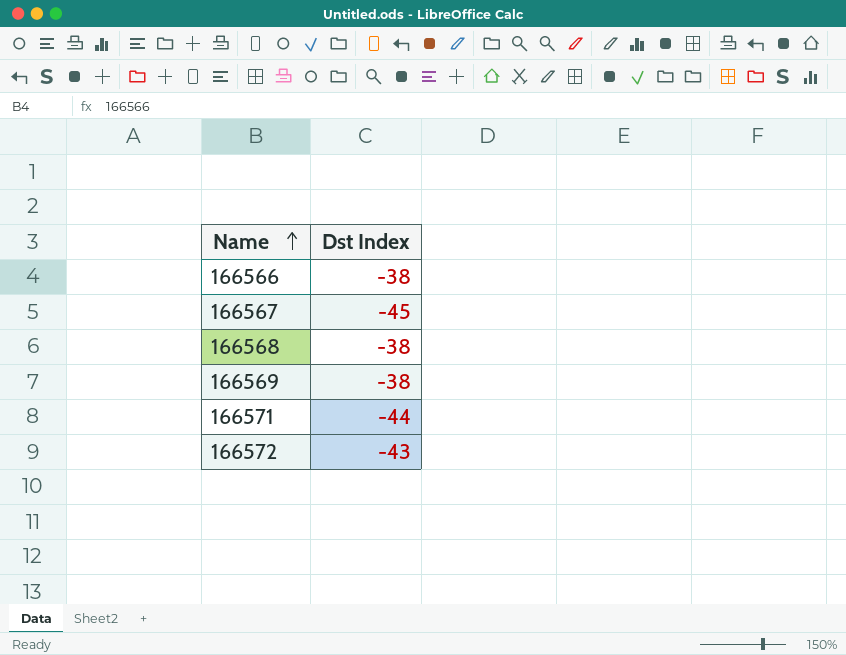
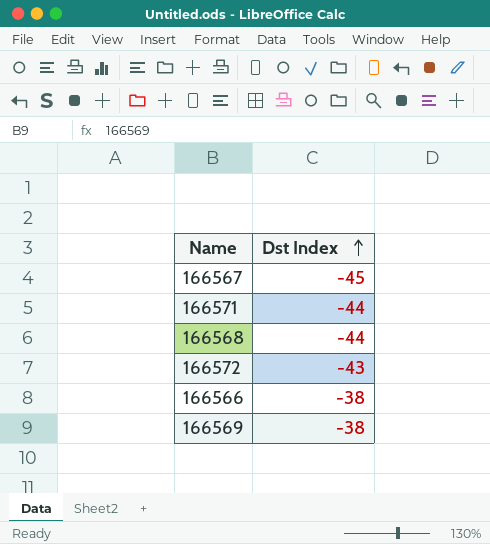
row order: Name ascending -> Dst Index ascending
166568 | Dst Index: -38 -> -44

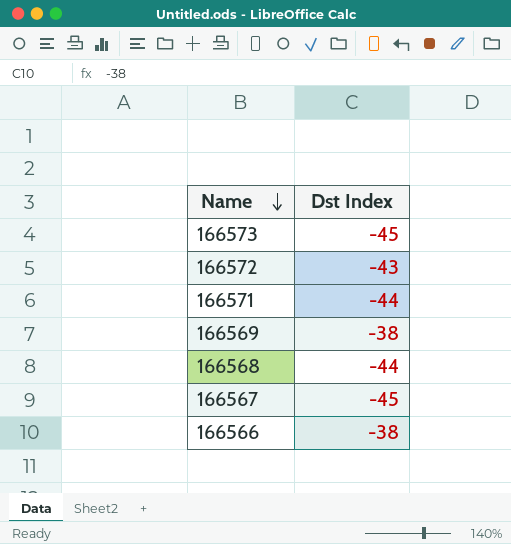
row order: Dst Index ascending -> Name descending
row 166573: none -> -45

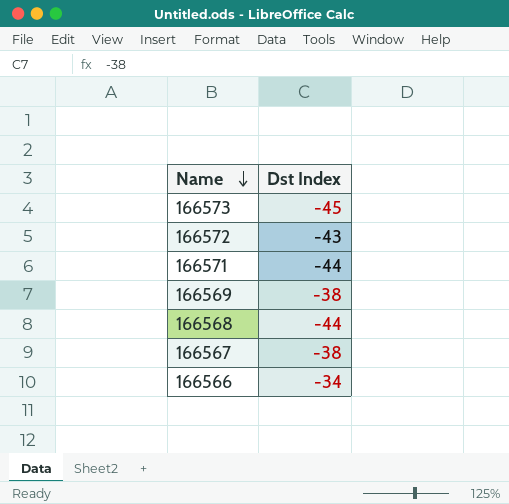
166567 | Dst Index: -45 -> -38
166566 | Dst Index: -38 -> -34

